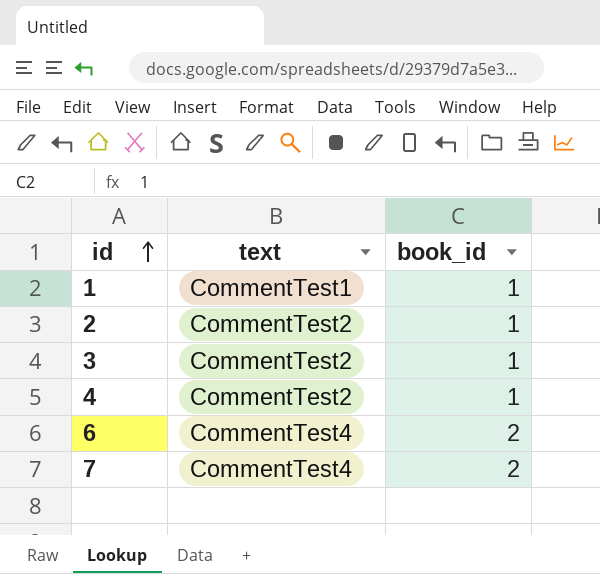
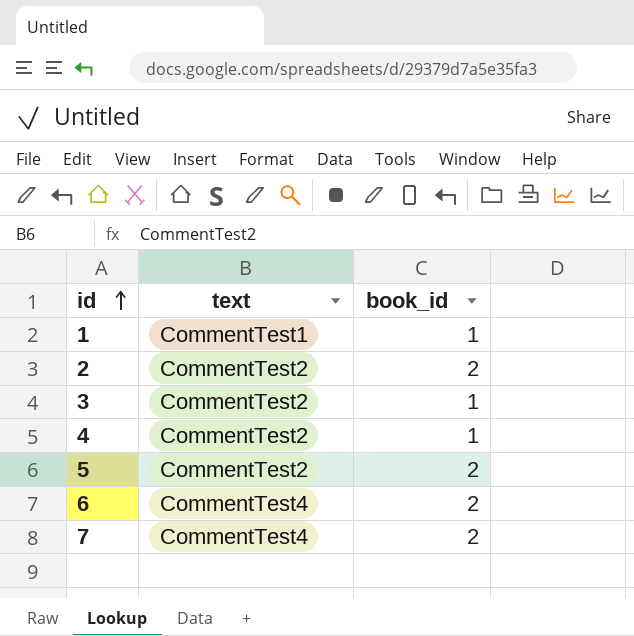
2 | book_id: 1 -> 2
row 5: none -> CommentTest2 | 2

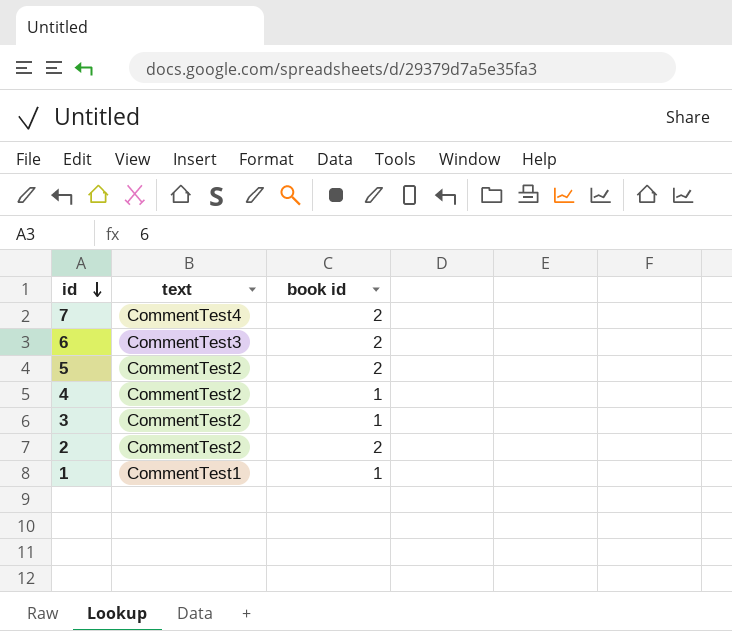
row order: id ascending -> id descending
column name: book_id -> book id
6 | text: CommentTest4 -> CommentTest3

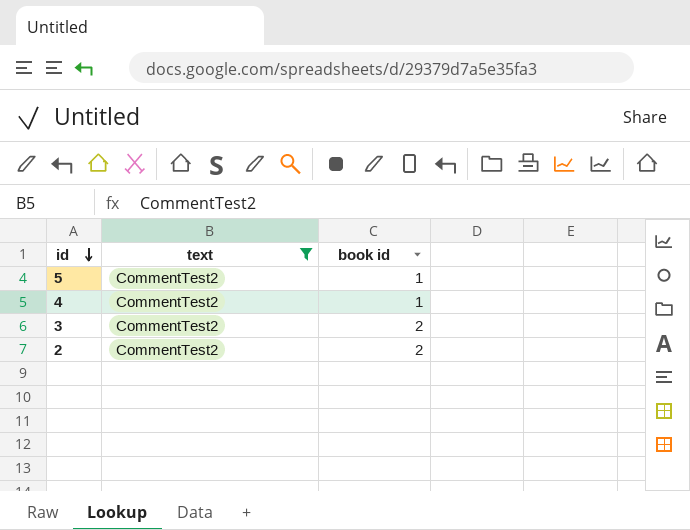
filter: none -> text = CommentTest2
5 | book id: 2 -> 1
3 | book id: 1 -> 2

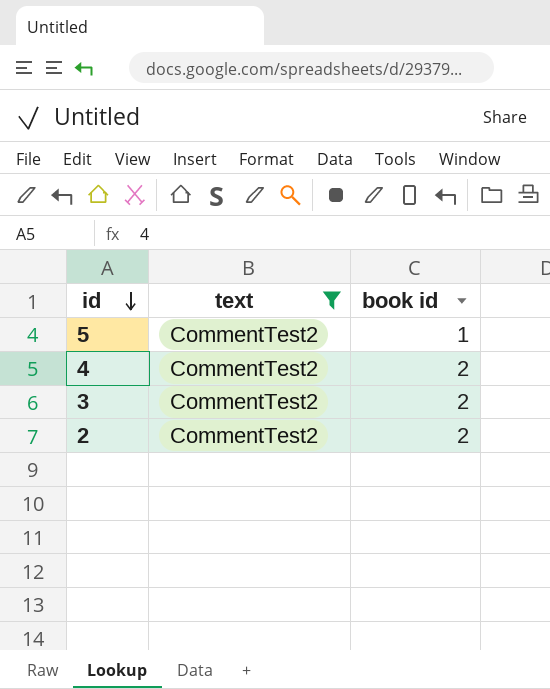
4 | book id: 1 -> 2

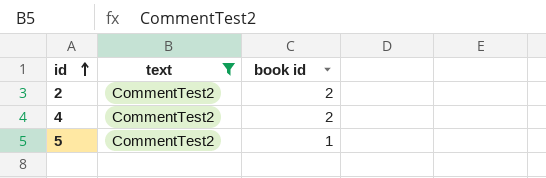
row order: id descending -> id ascending
row 3: CommentTest2 | 2 -> none

